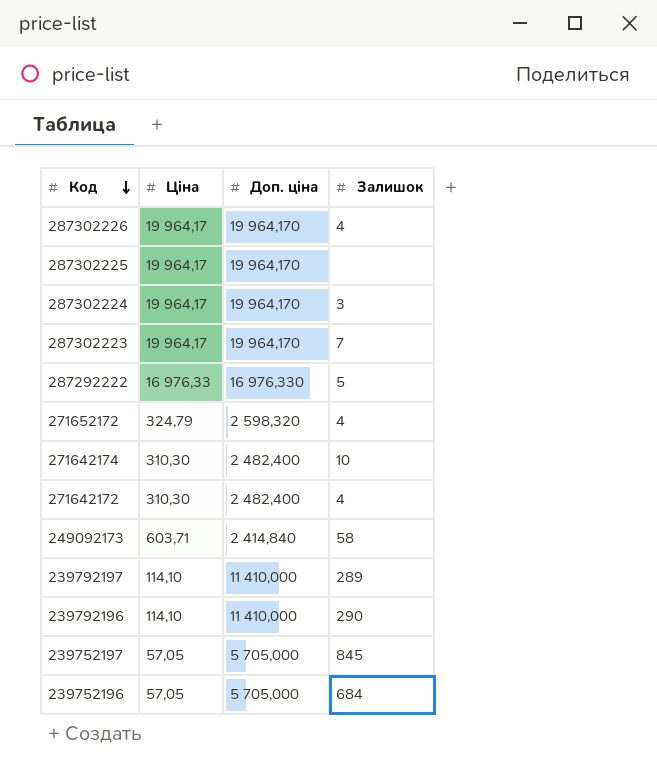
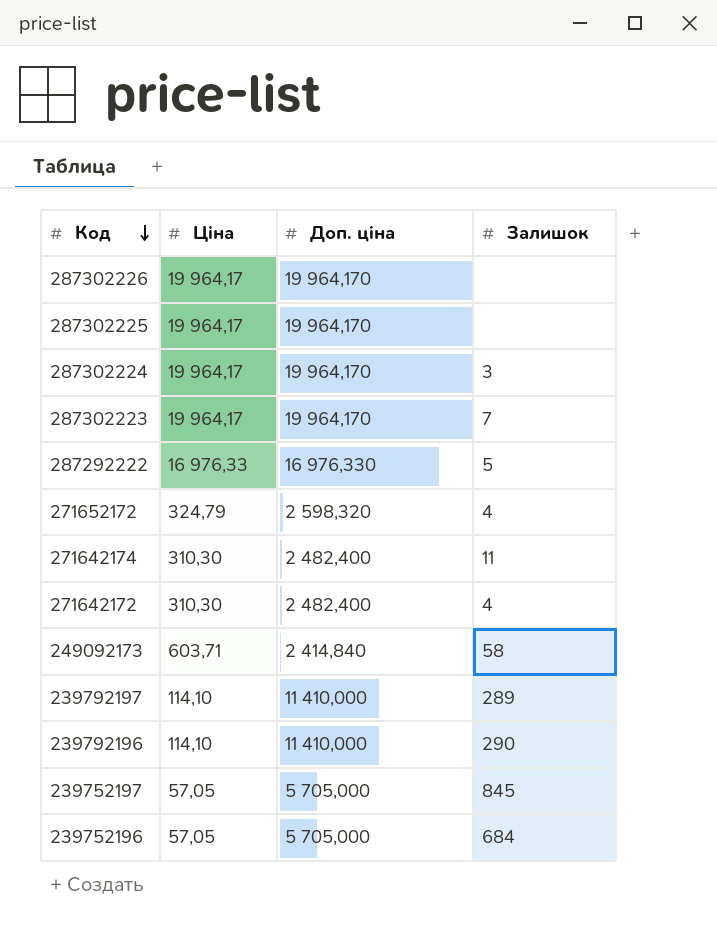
287302226 | Залишок: 4 -> none
271642174 | Залишок: 10 -> 11

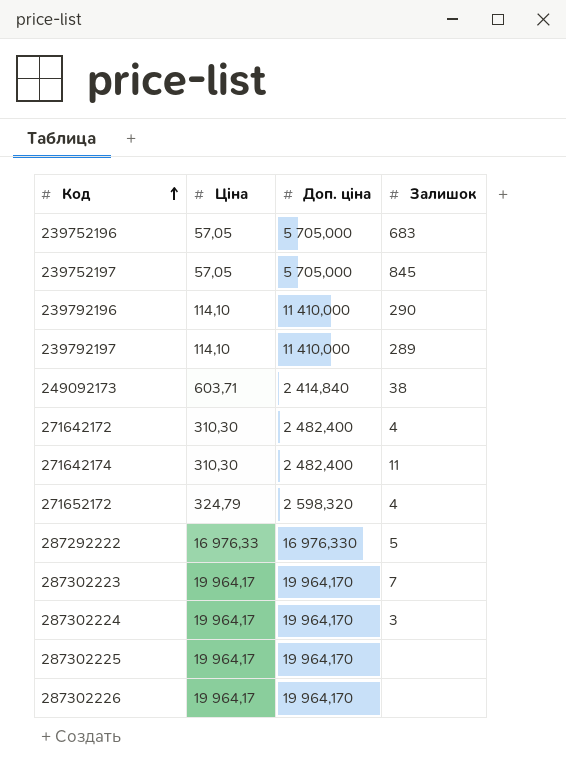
row order: Код descending -> Код ascending
239752196 | Залишок: 684 -> 683
249092173 | Залишок: 58 -> 38

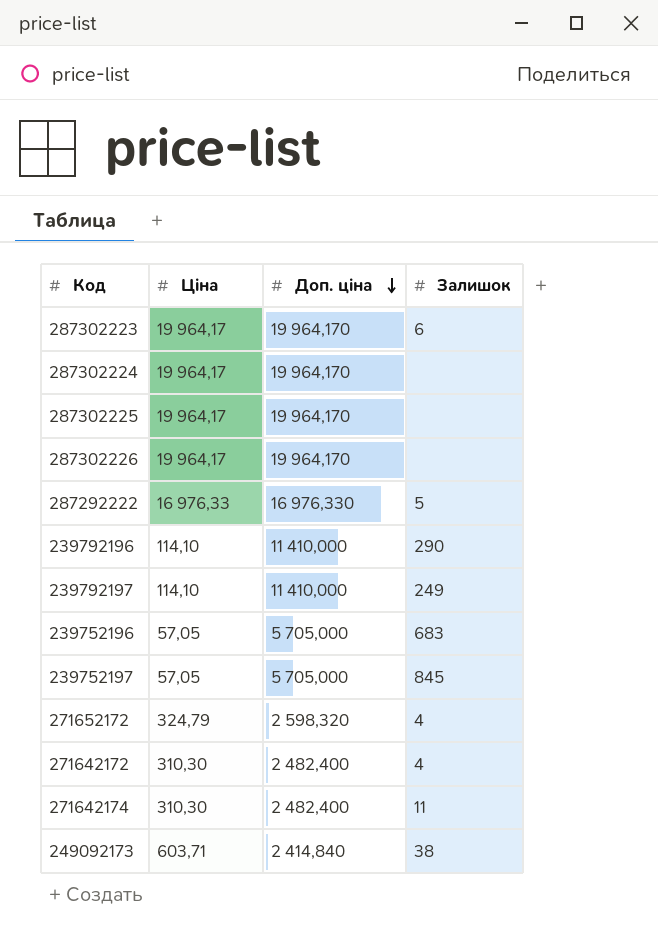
row order: Код ascending -> Доп. ціна descending
287302223 | Залишок: 7 -> 6
287302224 | Залишок: 3 -> none
239792197 | Залишок: 289 -> 249

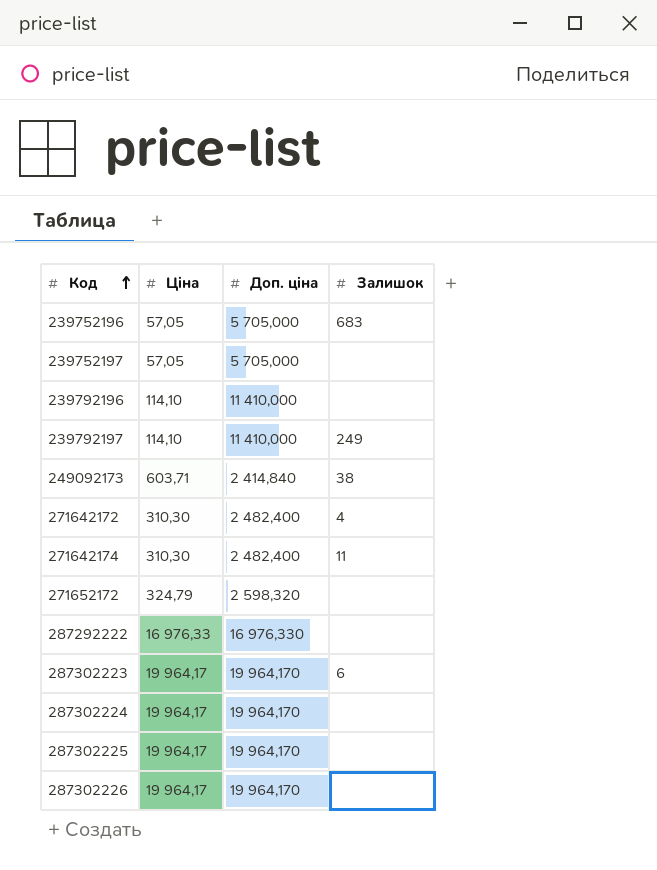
row order: Доп. ціна descending -> Код ascending
239752197 | Залишок: 845 -> none
239792196 | Залишок: 290 -> none
271652172 | Залишок: 4 -> none
287292222 | Залишок: 5 -> none

